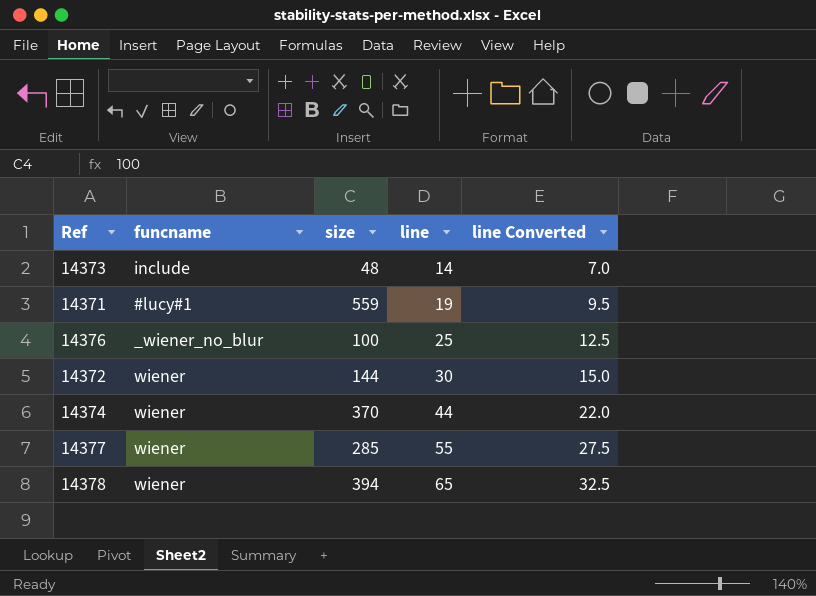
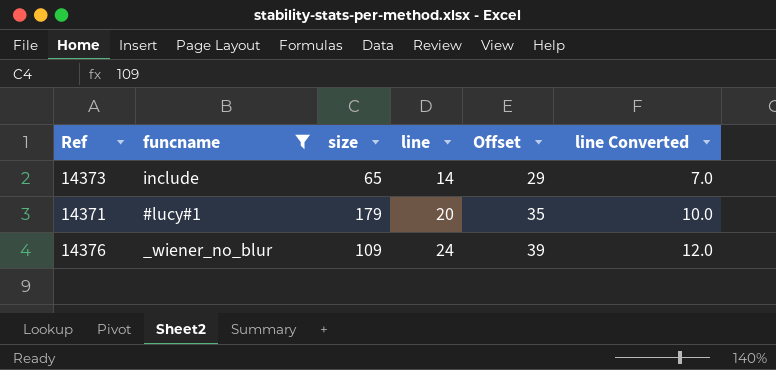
filter: none -> funcname != wiener
column Offset | formula: none -> [line] + 15
14373 | size: 48 -> 65
14371 | size: 559 -> 179
14371 | line: 19 -> 20
14371 | line Converted: 9.5 -> 10.0
14376 | size: 100 -> 109
14376 | line: 25 -> 24
14376 | line Converted: 12.5 -> 12.0

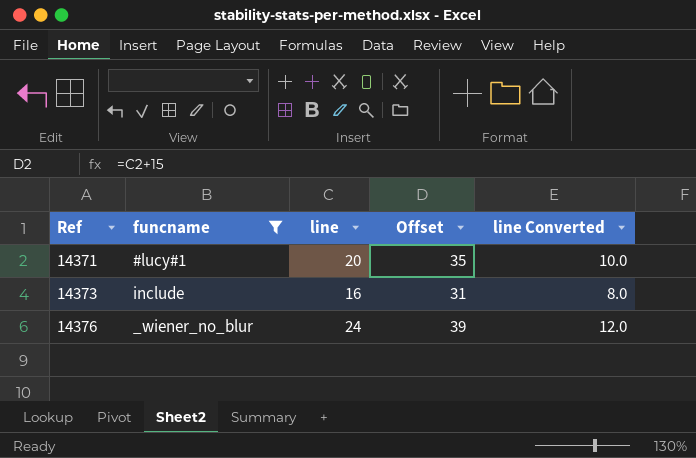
row order: line ascending -> Ref ascending
column size | position: 3 -> none
14373 | line: 14 -> 16
14373 | Offset: 29 -> 31
14373 | line Converted: 7.0 -> 8.0

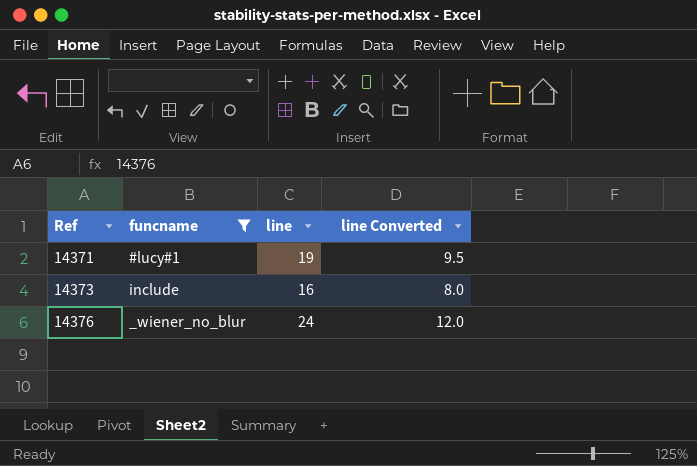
column Offset | formula: [line] + 15 -> none
14371 | line: 20 -> 19
14371 | line Converted: 10.0 -> 9.5

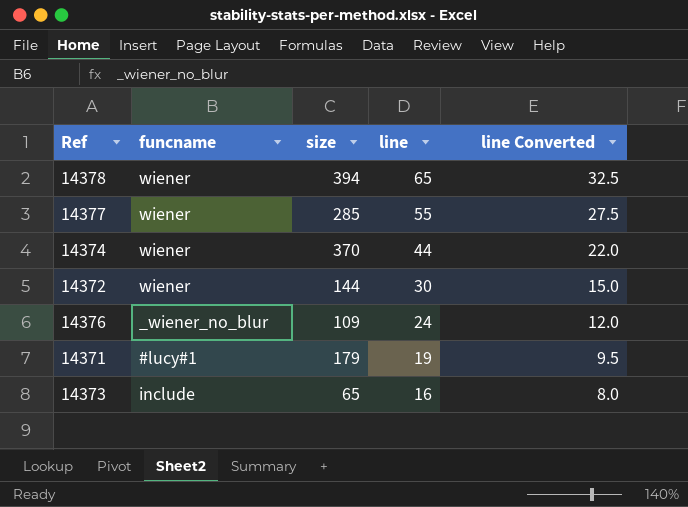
filter: funcname != wiener -> none
row order: Ref ascending -> line descending
column size | position: none -> 3

